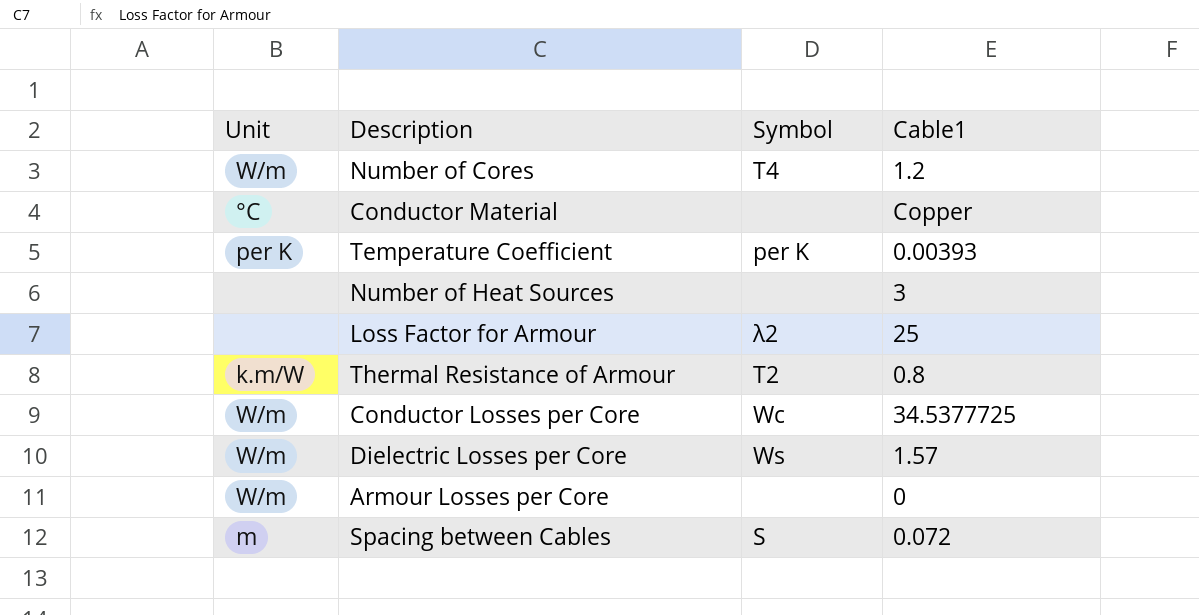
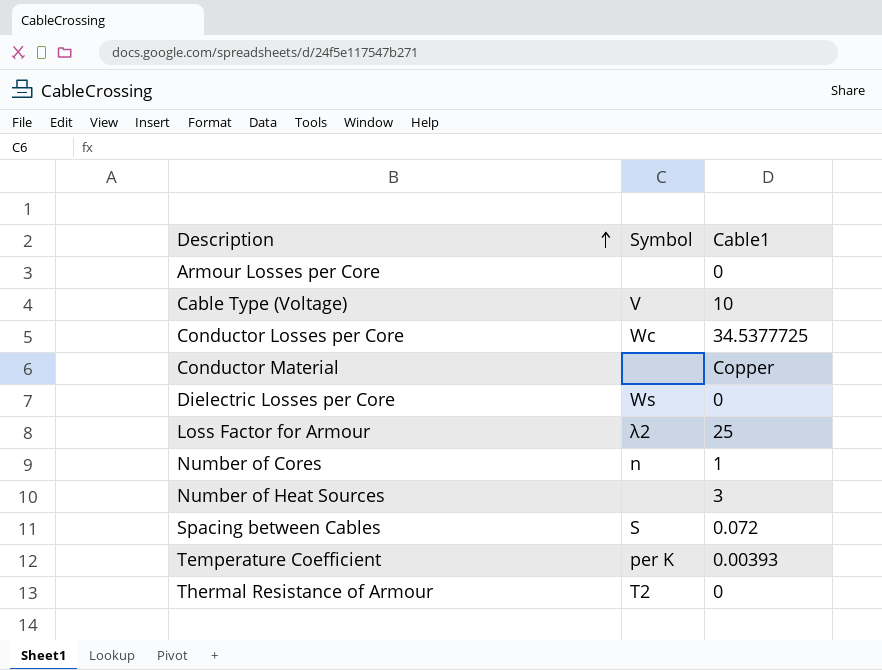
row order: none -> Description ascending
column Unit | position: 1 -> none
row Cable Type (Voltage): none -> V | 10
Dielectric Losses per Core | Cable1: 1.57 -> 0
Number of Cores | Symbol: T4 -> n
Number of Cores | Cable1: 1.2 -> 1
Thermal Resistance of Armour | Cable1: 0.8 -> 0

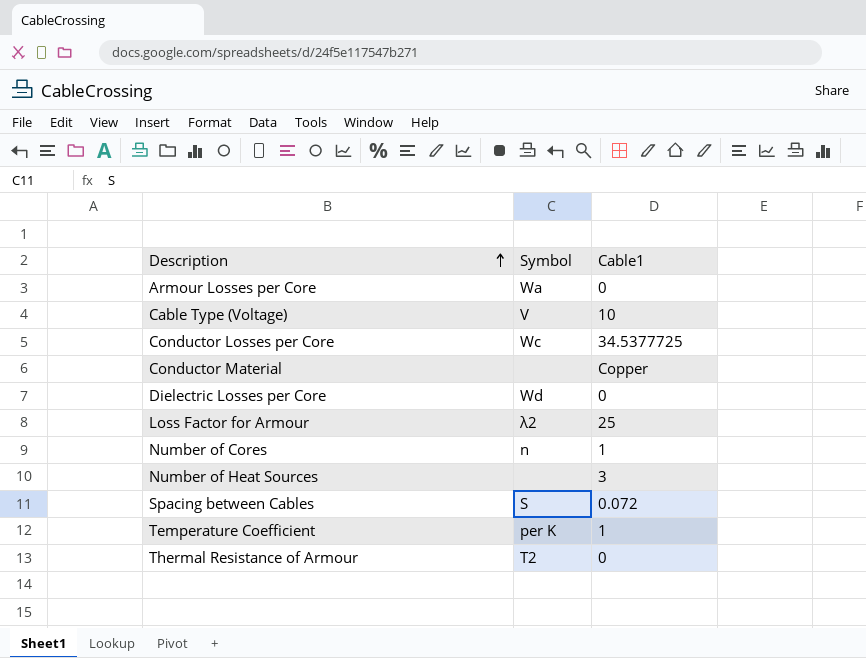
Armour Losses per Core | Symbol: none -> Wa
Dielectric Losses per Core | Symbol: Ws -> Wd
Temperature Coefficient | Cable1: 0.00393 -> 1

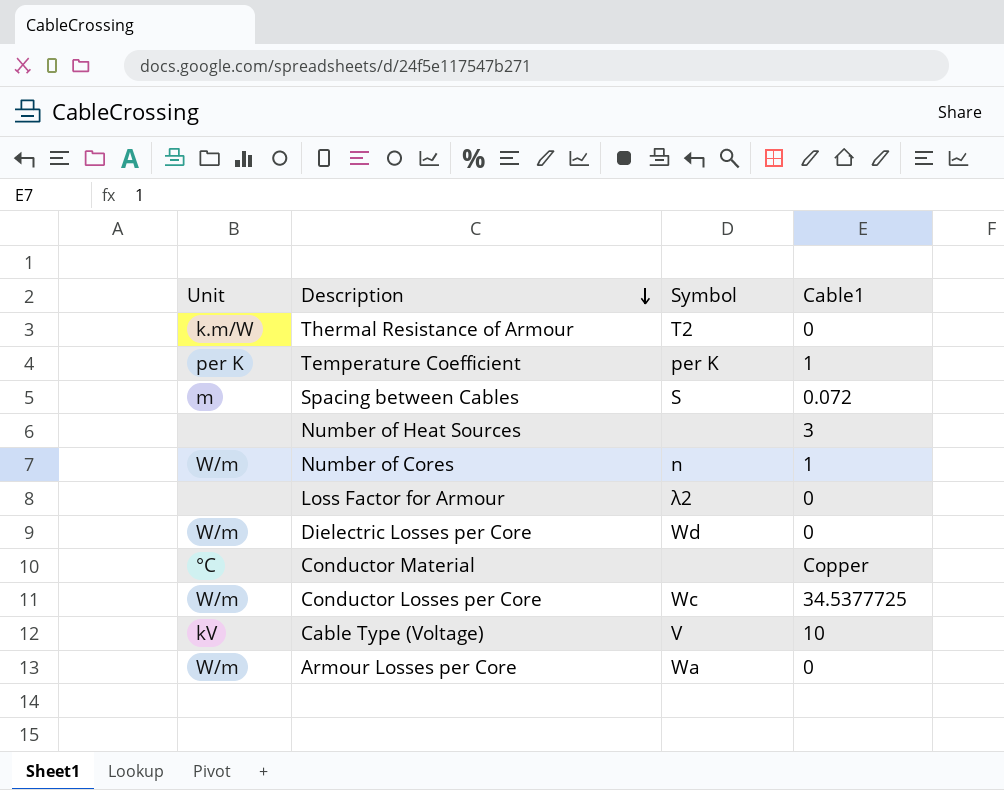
row order: Description ascending -> Description descending
column Unit | position: none -> 1
Loss Factor for Armour | Cable1: 25 -> 0

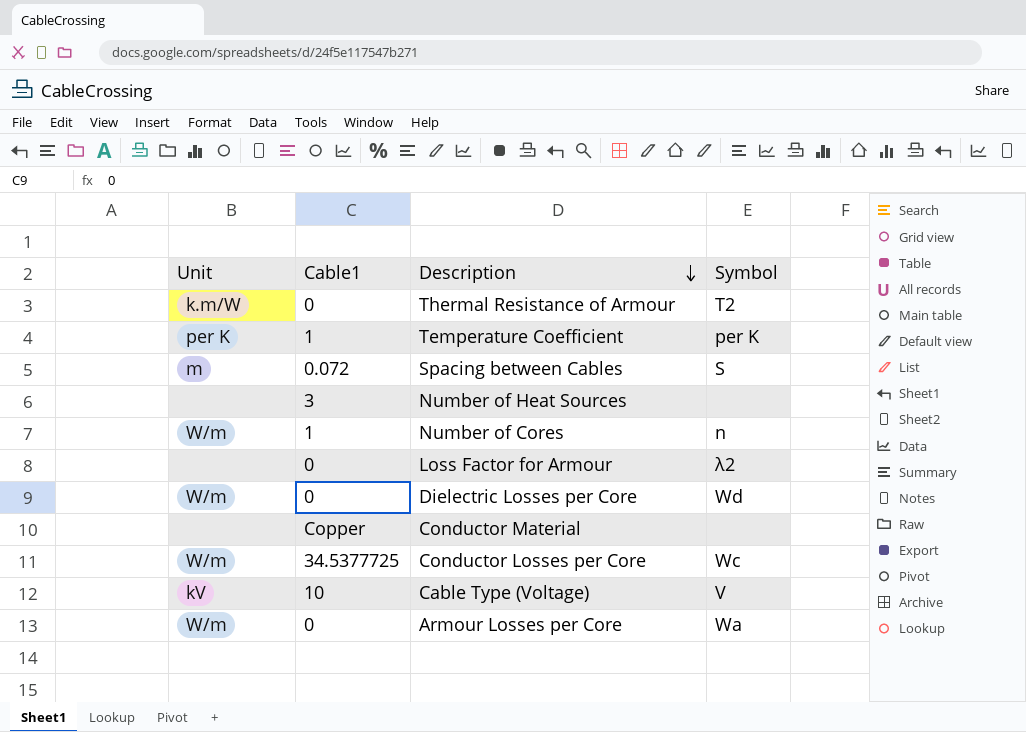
column Cable1 | position: 4 -> 2
Conductor Material | Unit: °C -> none

